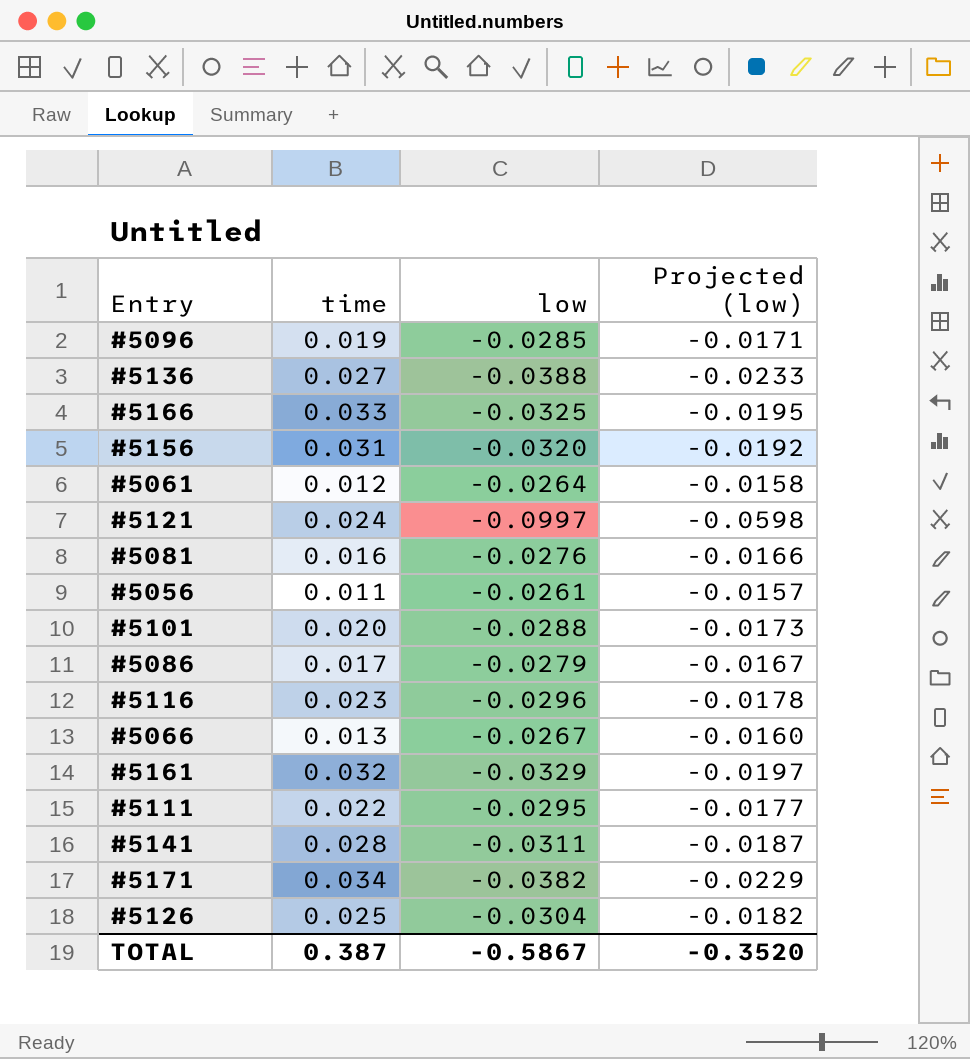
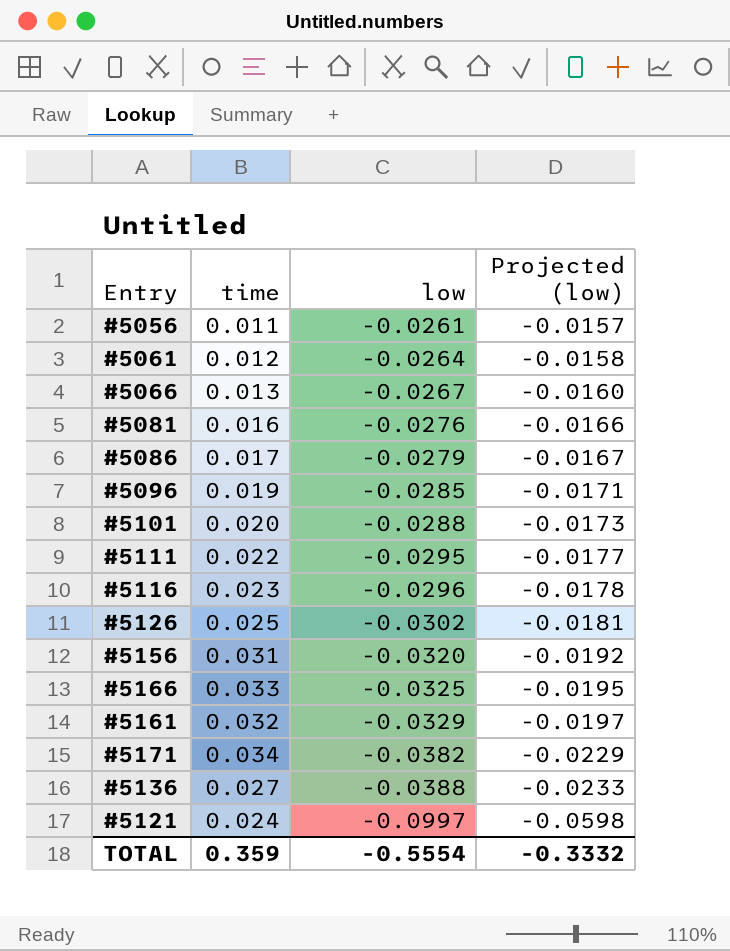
row order: none -> low descending
row #5141: 0.028 | -0.0311 | -0.0187 -> none
#5126 | low: -0.0304 -> -0.0302
#5126 | Projected (low): -0.0182 -> -0.0181
TOTAL | time: 0.387 -> 0.359
TOTAL | low: -0.5867 -> -0.5554
TOTAL | Projected (low): -0.3520 -> -0.3332

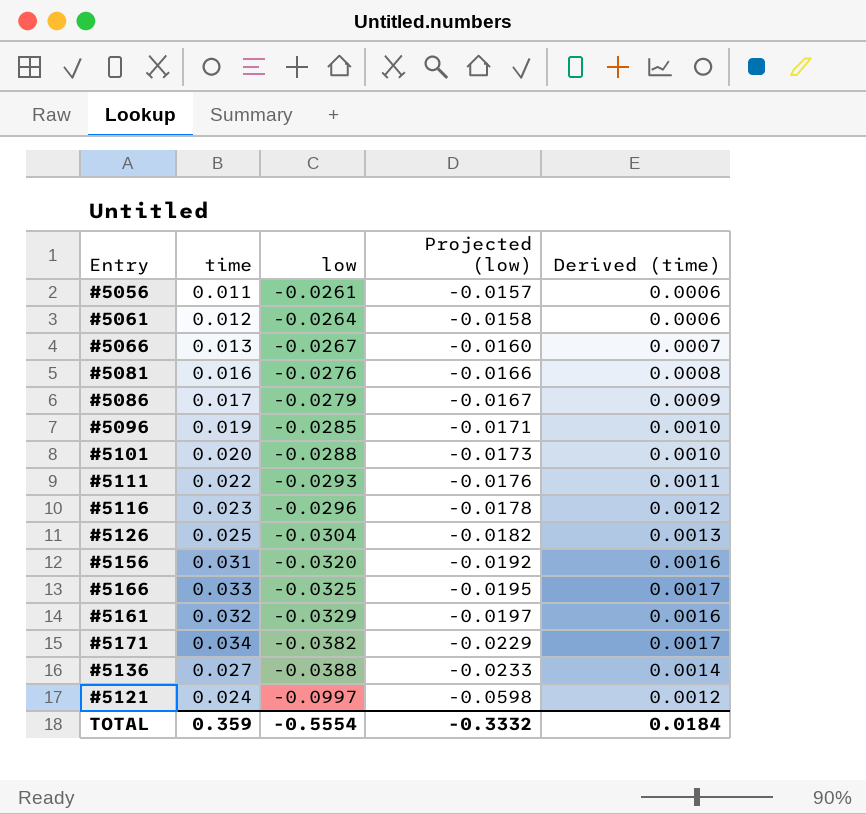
column Derived (time) | formula: none -> [time] * 0.05
#5111 | low: -0.0295 -> -0.0293
#5111 | Projected (low): -0.0177 -> -0.0176
#5126 | low: -0.0302 -> -0.0304
#5126 | Projected (low): -0.0181 -> -0.0182

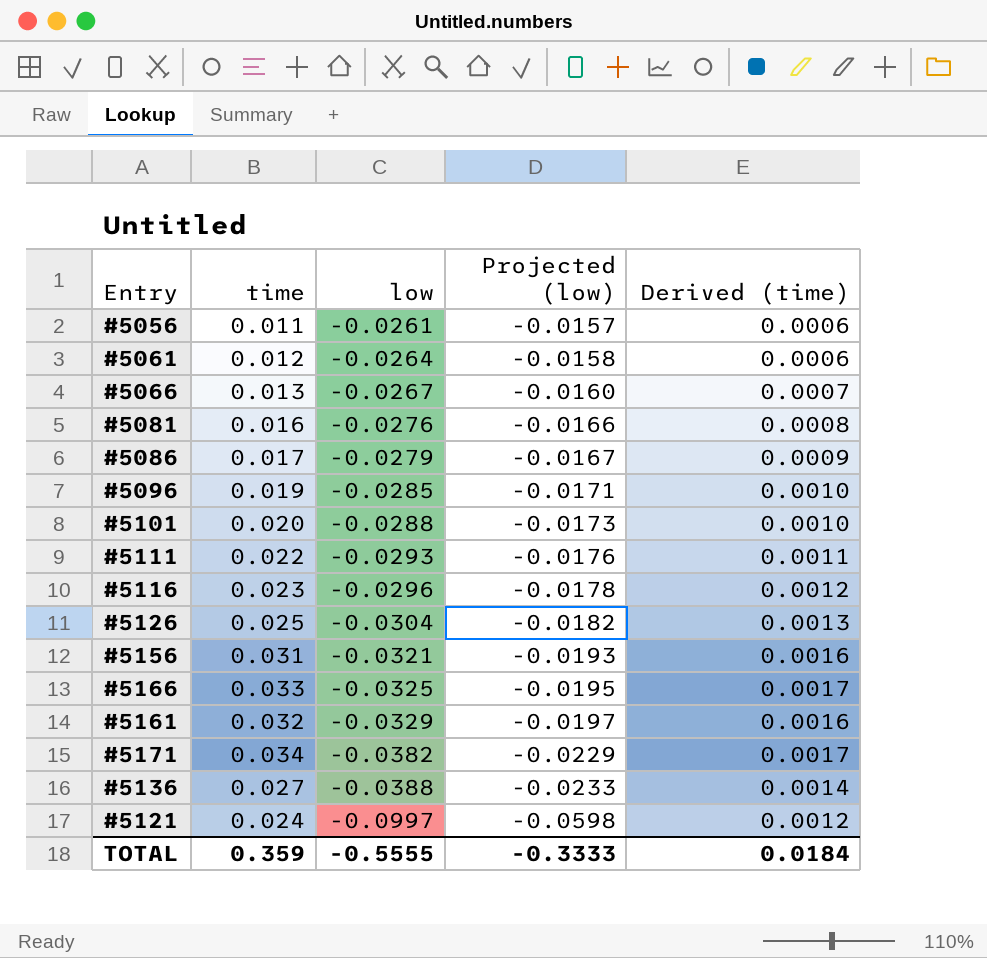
#5156 | low: -0.0320 -> -0.0321
#5156 | Projected (low): -0.0192 -> -0.0193
TOTAL | low: -0.5554 -> -0.5555
TOTAL | Projected (low): -0.3332 -> -0.3333

